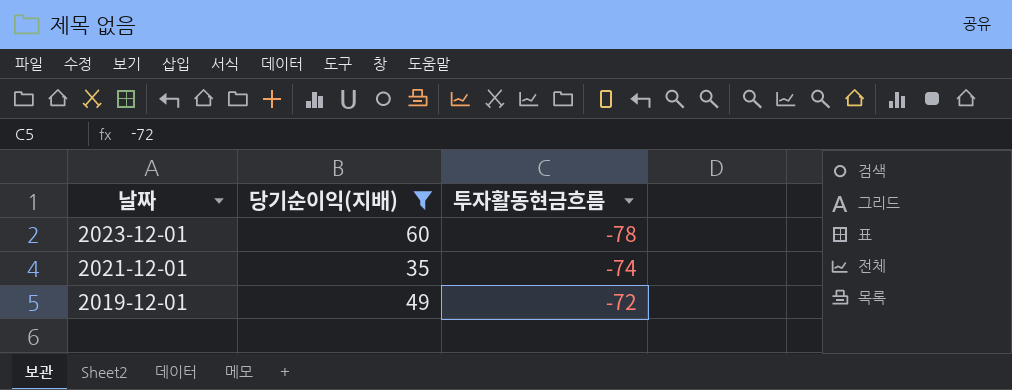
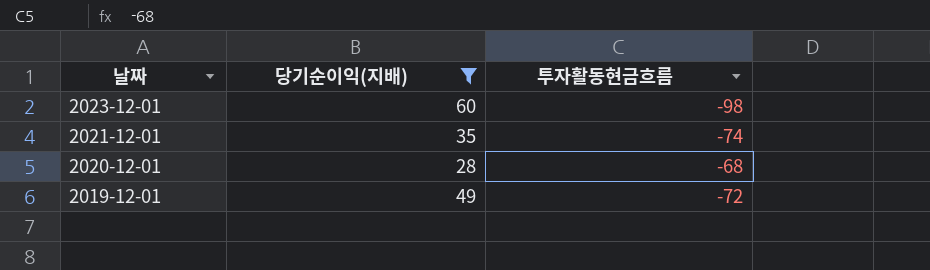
2023-12-01 | 투자활동현금흐름: -78 -> -98
row 2020-12-01: none -> 28 | -68

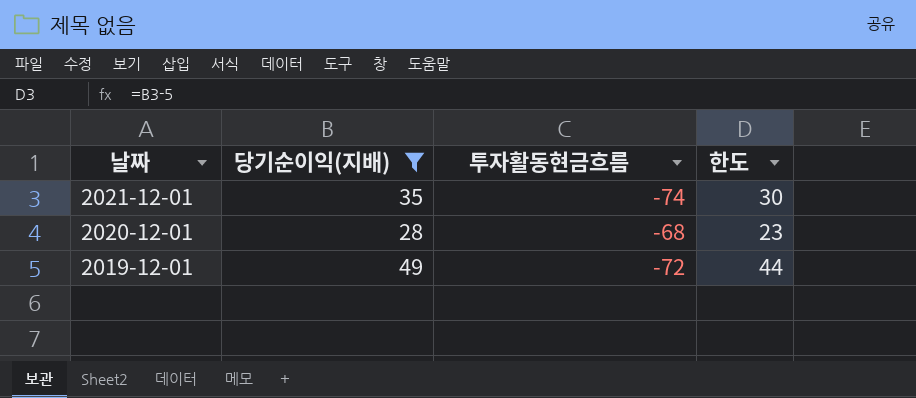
column 한도 | formula: none -> [당기순이익(지배)] - 5
row 2023-12-01: 60 | -98 -> none

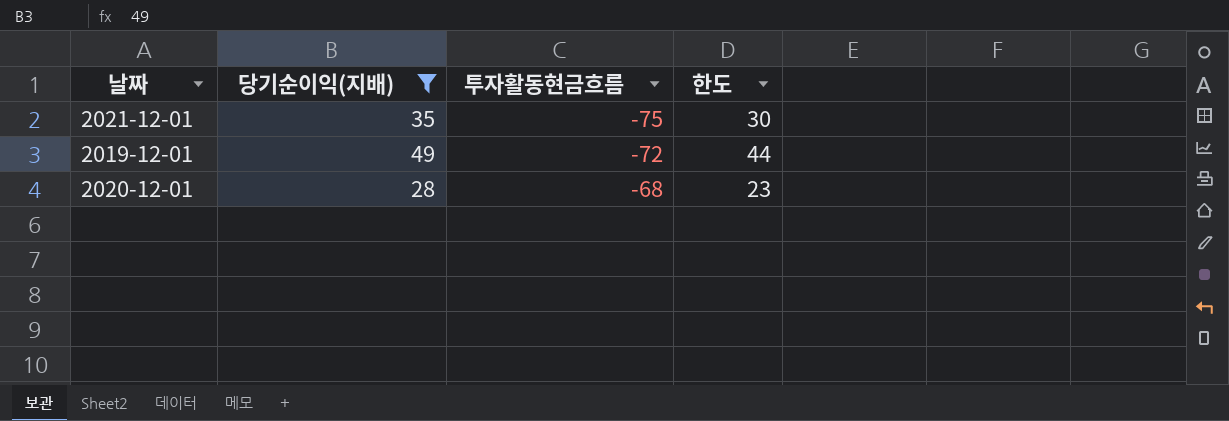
row order: 날짜 descending -> 투자활동현금흐름 ascending
2021-12-01 | 투자활동현금흐름: -74 -> -75

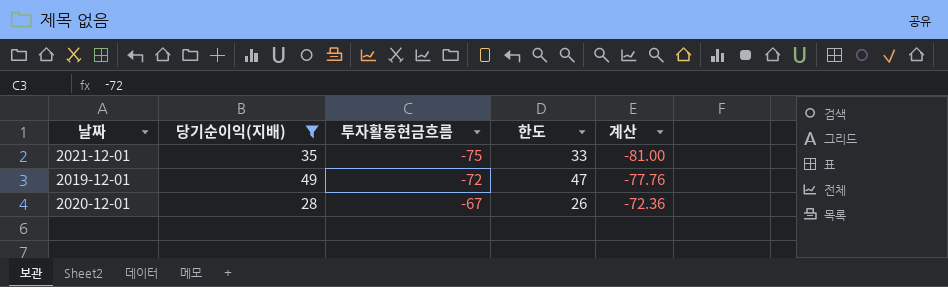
column 한도 | formula: [당기순이익(지배)] - 5 -> [당기순이익(지배)] - 2
column 계산 | formula: none -> [투자활동현금흐름] * 1.08
2020-12-01 | 투자활동현금흐름: -68 -> -67

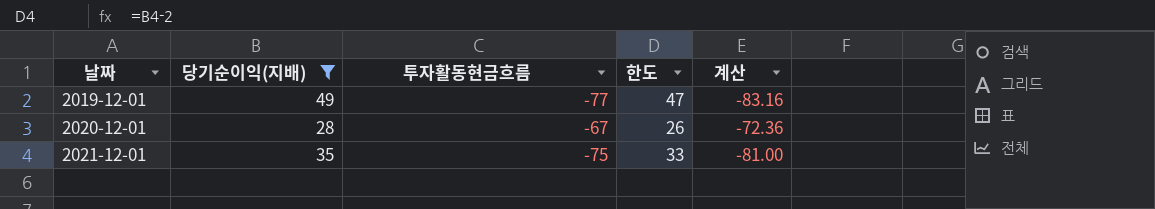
row order: 투자활동현금흐름 ascending -> 날짜 ascending
2019-12-01 | 투자활동현금흐름: -72 -> -77
2019-12-01 | 계산: -77.76 -> -83.16

